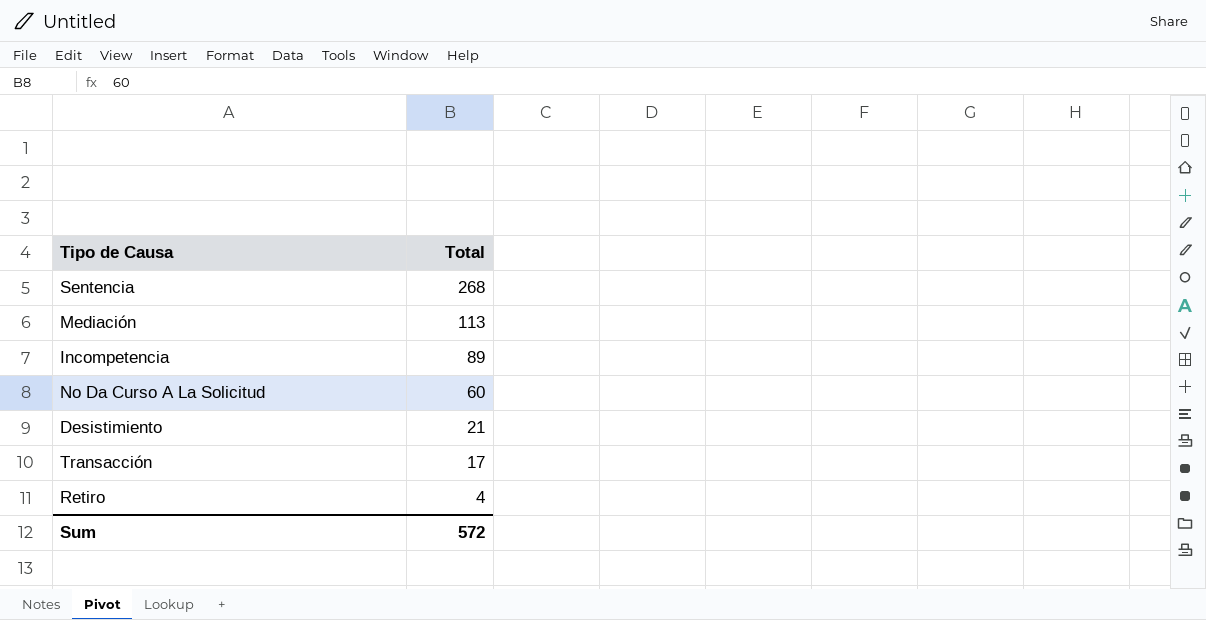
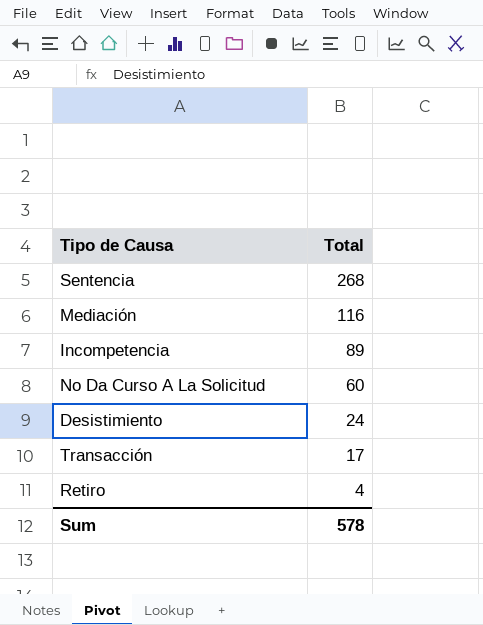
Mediación | Total: 113 -> 116
Desistimiento | Total: 21 -> 24
Sum | Total: 572 -> 578

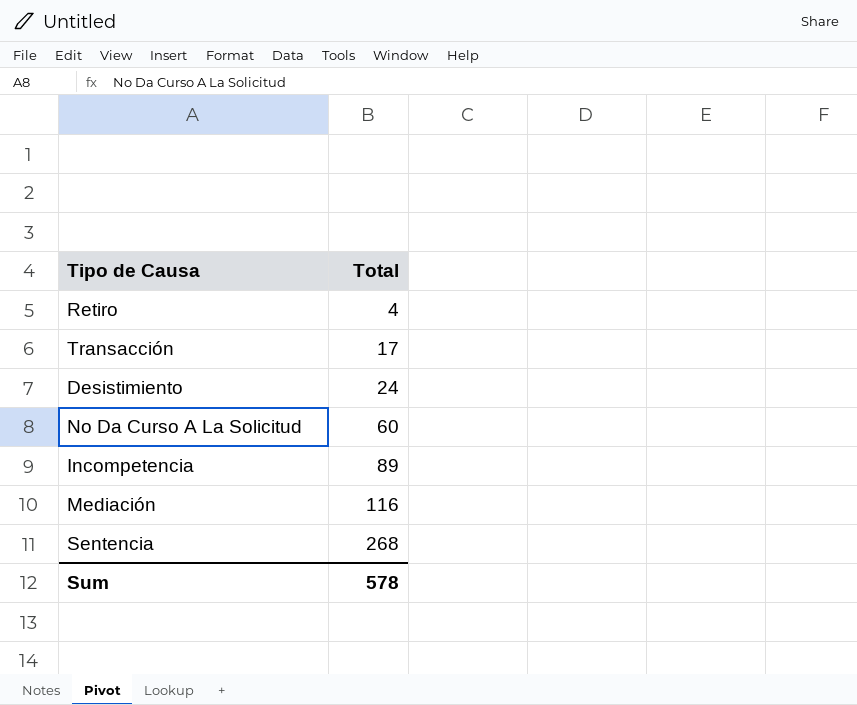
row order: Total descending -> Total ascending

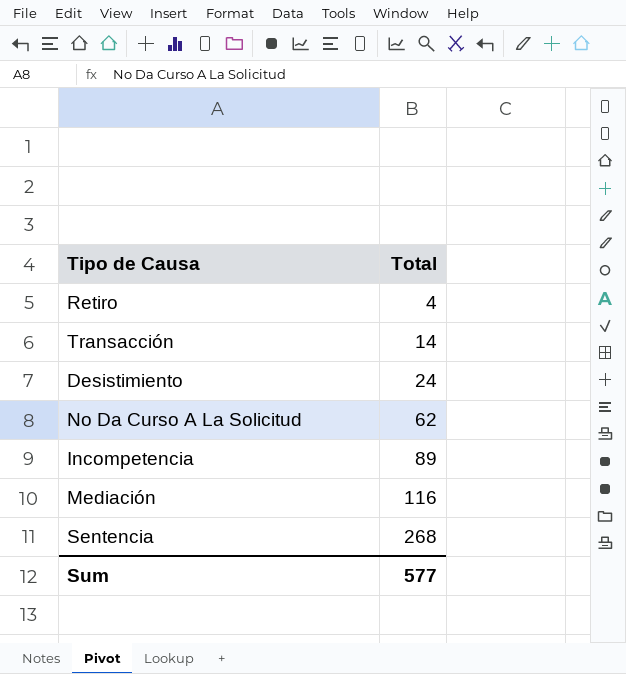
Transacción | Total: 17 -> 14
No Da Curso A La Solicitud | Total: 60 -> 62
Sum | Total: 578 -> 577

